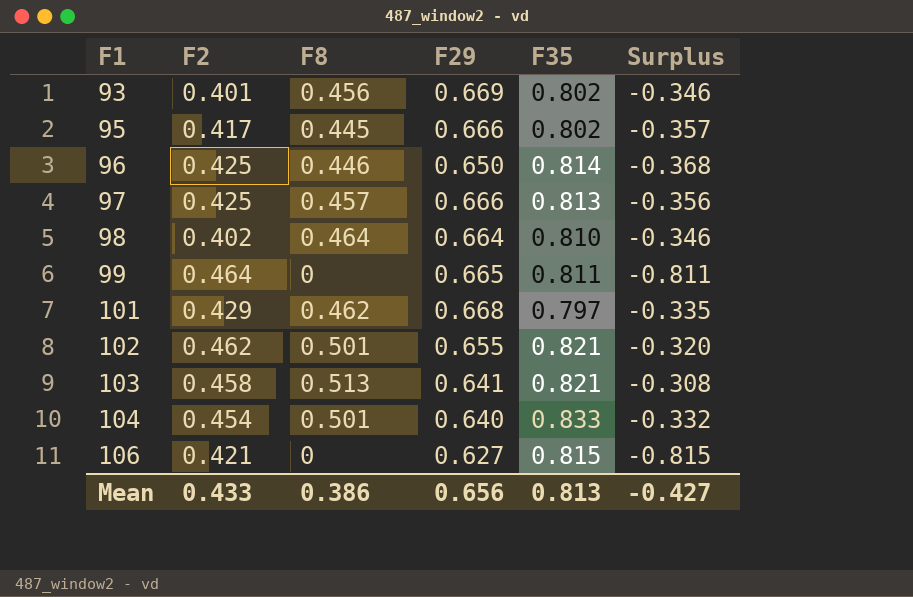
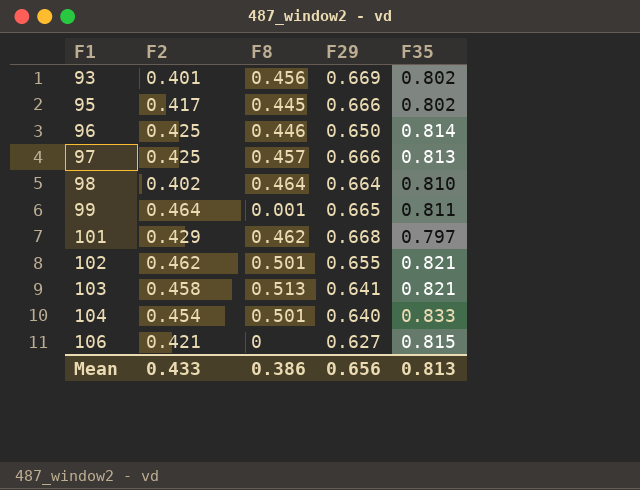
column Surplus | formula: [F8] - [F35] -> none
99 | F8: 0 -> 0.001

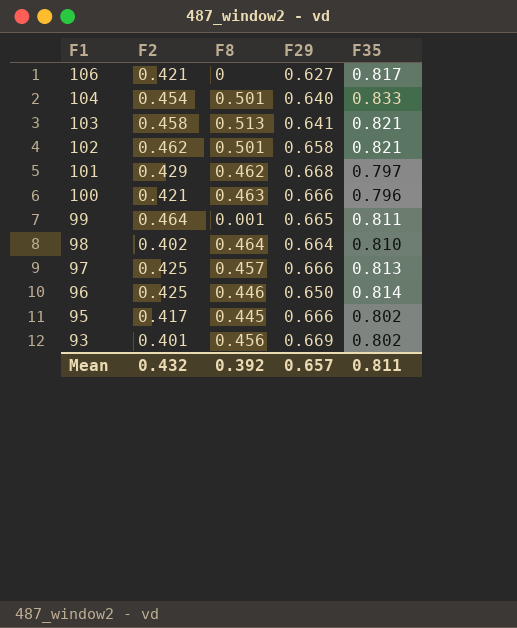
row order: F1 ascending -> F1 descending
106 | F35: 0.815 -> 0.817
102 | F29: 0.655 -> 0.658
row 100: none -> 0.421 | 0.463 | 0.666 | 0.796
Mean | F2: 0.433 -> 0.432
Mean | F8: 0.386 -> 0.392
Mean | F29: 0.656 -> 0.657
Mean | F35: 0.813 -> 0.811

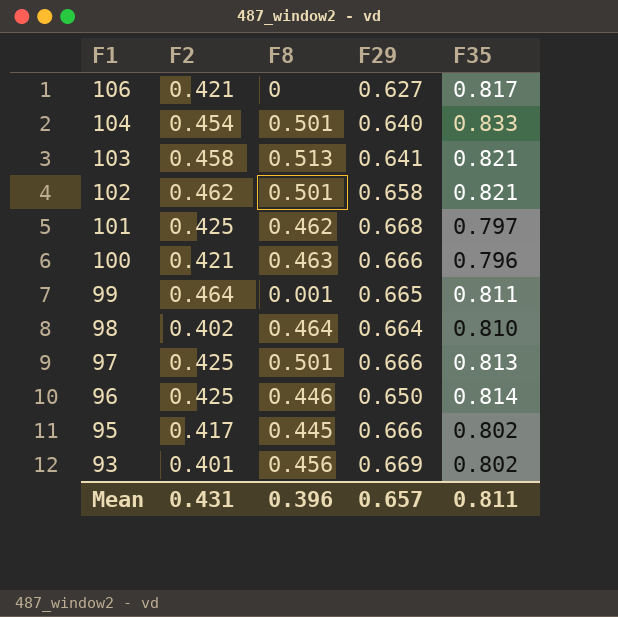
101 | F2: 0.429 -> 0.425
97 | F8: 0.457 -> 0.501
Mean | F2: 0.432 -> 0.431
Mean | F8: 0.392 -> 0.396

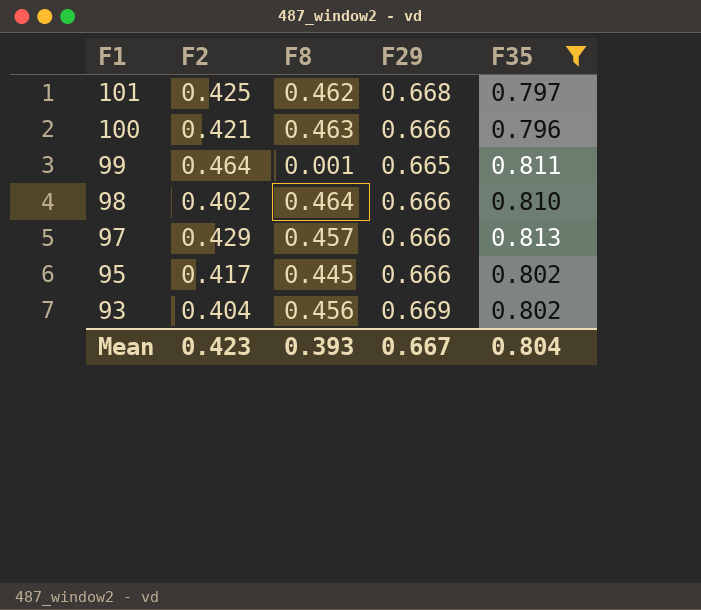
filter: none -> F35 <= 0.813
98 | F29: 0.664 -> 0.666
97 | F2: 0.425 -> 0.429
97 | F8: 0.501 -> 0.457
93 | F2: 0.401 -> 0.404
Mean | F2: 0.431 -> 0.423
Mean | F8: 0.396 -> 0.393
Mean | F29: 0.657 -> 0.667
Mean | F35: 0.811 -> 0.804

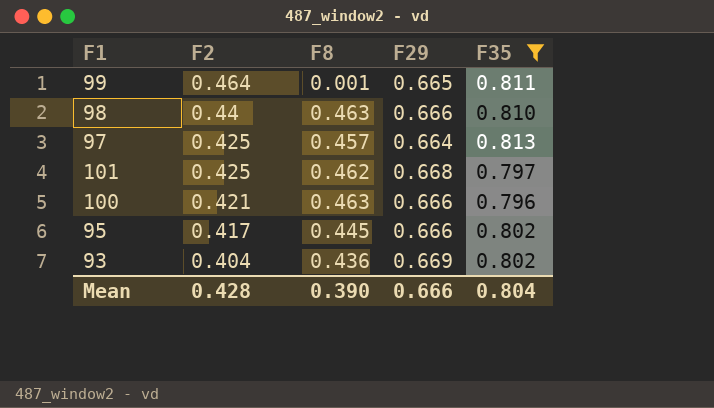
row order: F1 descending -> F2 descending
98 | F2: 0.402 -> 0.44
98 | F8: 0.464 -> 0.463
97 | F2: 0.429 -> 0.425
97 | F29: 0.666 -> 0.664
93 | F8: 0.456 -> 0.436
Mean | F2: 0.423 -> 0.428
Mean | F8: 0.393 -> 0.390
Mean | F29: 0.667 -> 0.666

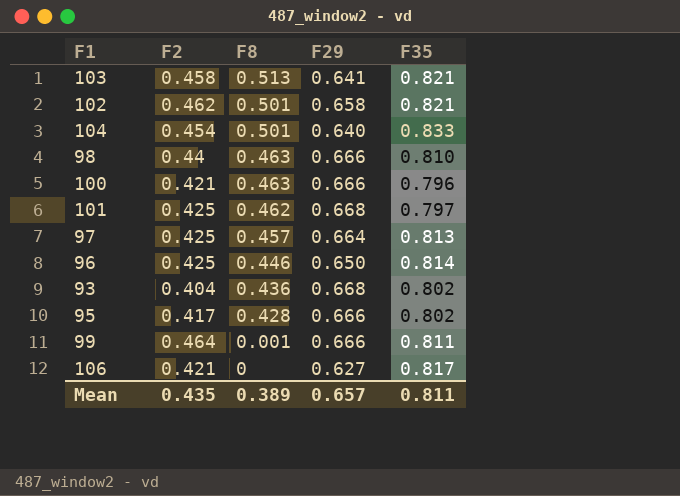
filter: F35 <= 0.813 -> none
row order: F2 descending -> F8 descending
93 | F29: 0.669 -> 0.668
95 | F8: 0.445 -> 0.428
99 | F29: 0.665 -> 0.666
Mean | F2: 0.428 -> 0.435
Mean | F8: 0.390 -> 0.389
Mean | F29: 0.666 -> 0.657
Mean | F35: 0.804 -> 0.811

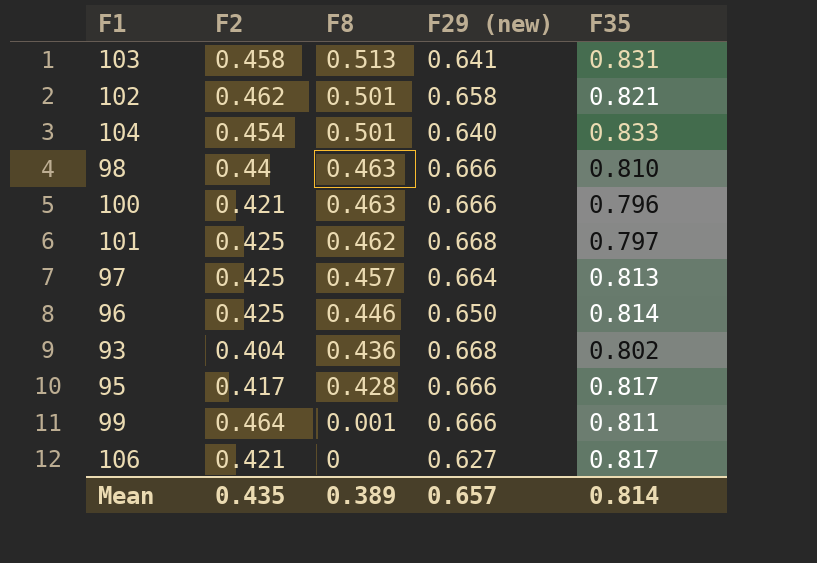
column name: F29 -> F29 (new)
103 | F35: 0.821 -> 0.831
95 | F35: 0.802 -> 0.817
Mean | F35: 0.811 -> 0.814

